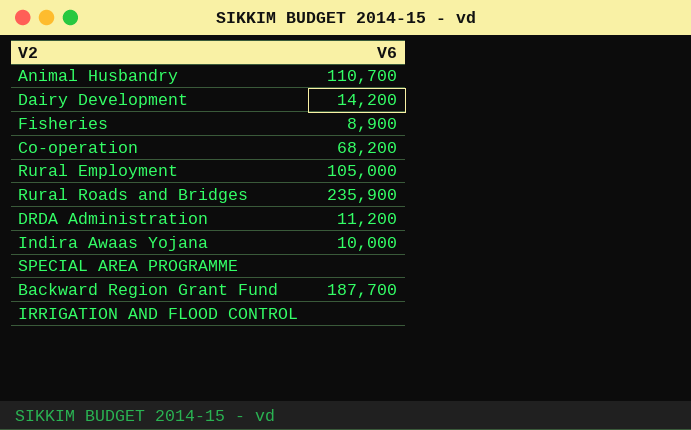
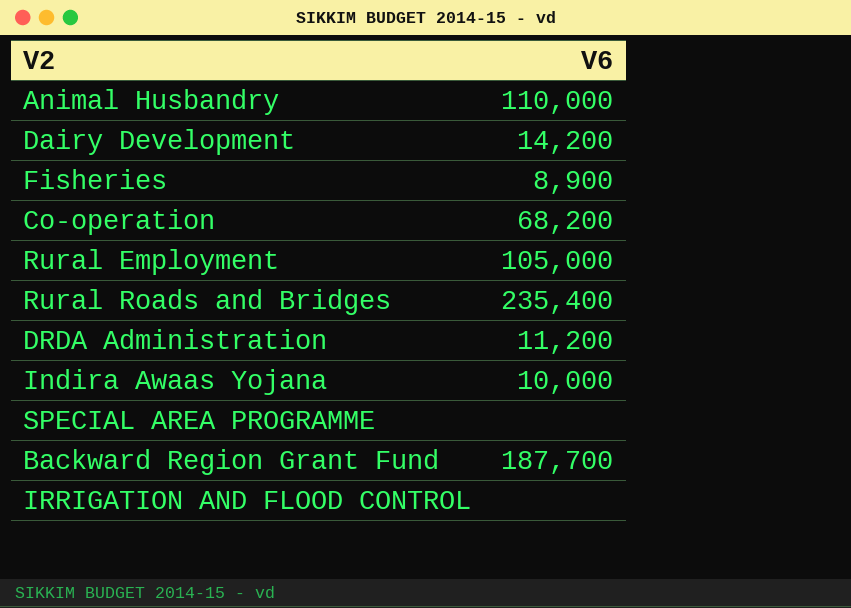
Animal Husbandry | V6: 110,700 -> 110,000
Rural Roads and Bridges | V6: 235,900 -> 235,400

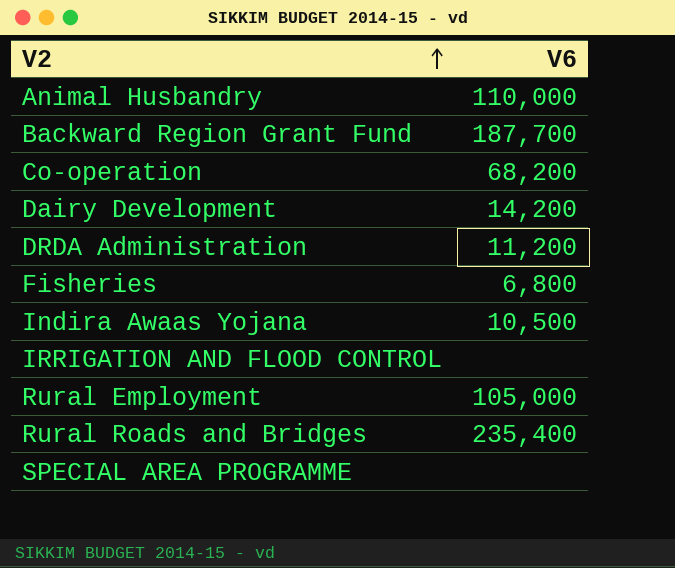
row order: none -> V2 ascending
Fisheries | V6: 8,900 -> 6,800
Indira Awaas Yojana | V6: 10,000 -> 10,500

